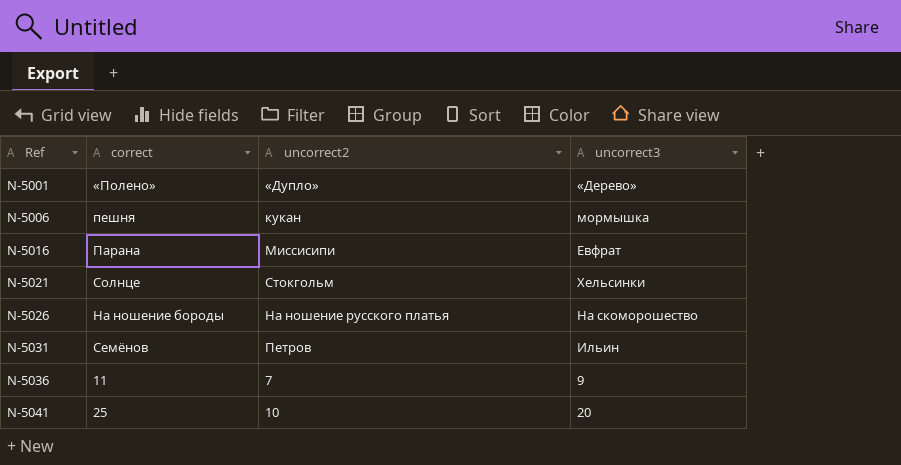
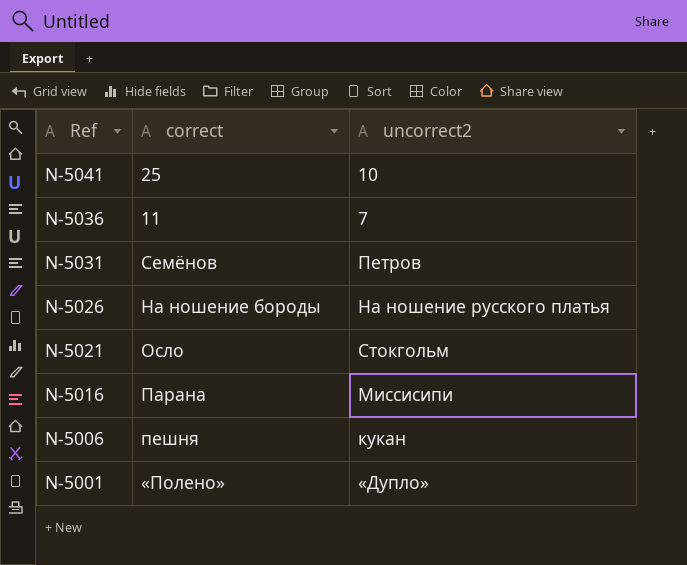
row order: Ref ascending -> Ref descending
column uncorrect3 | position: 4 -> none
N-5021 | correct: Солнце -> Осло

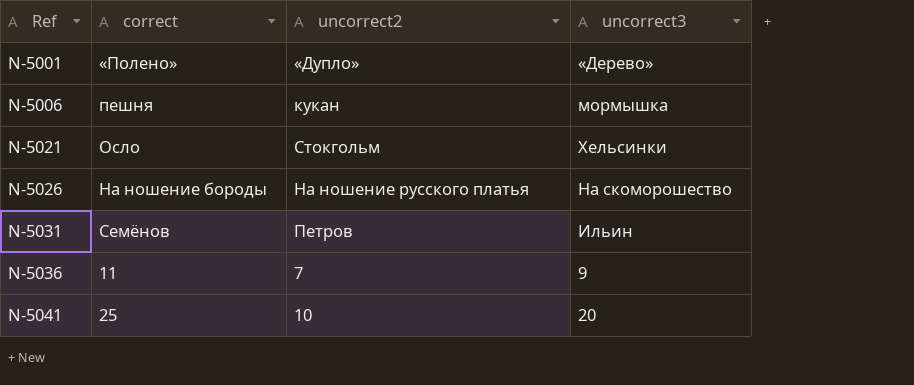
row order: Ref descending -> Ref ascending
column uncorrect3 | position: none -> 4
row N-5016: Парана | Миссисипи -> none

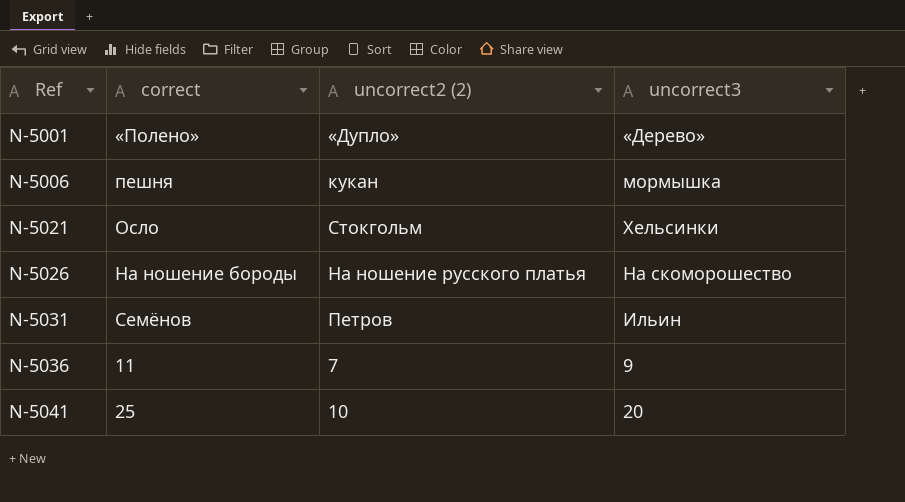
column name: uncorrect2 -> uncorrect2 (2)

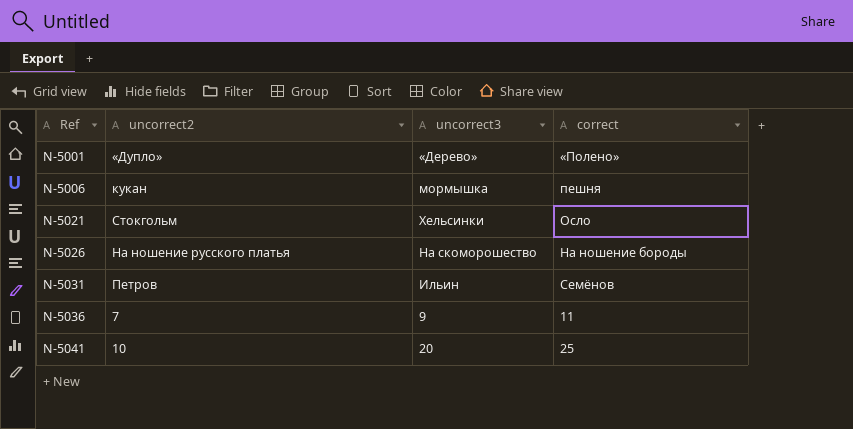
column name: uncorrect2 (2) -> uncorrect2
column correct | position: 2 -> 4

